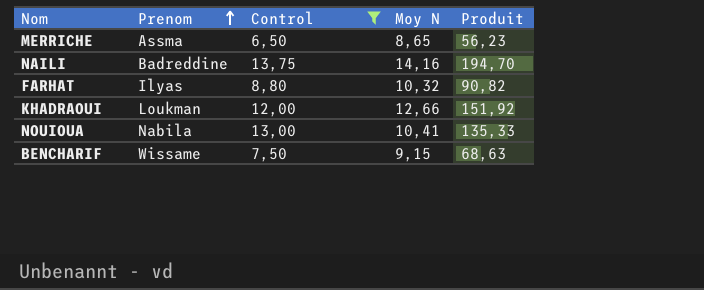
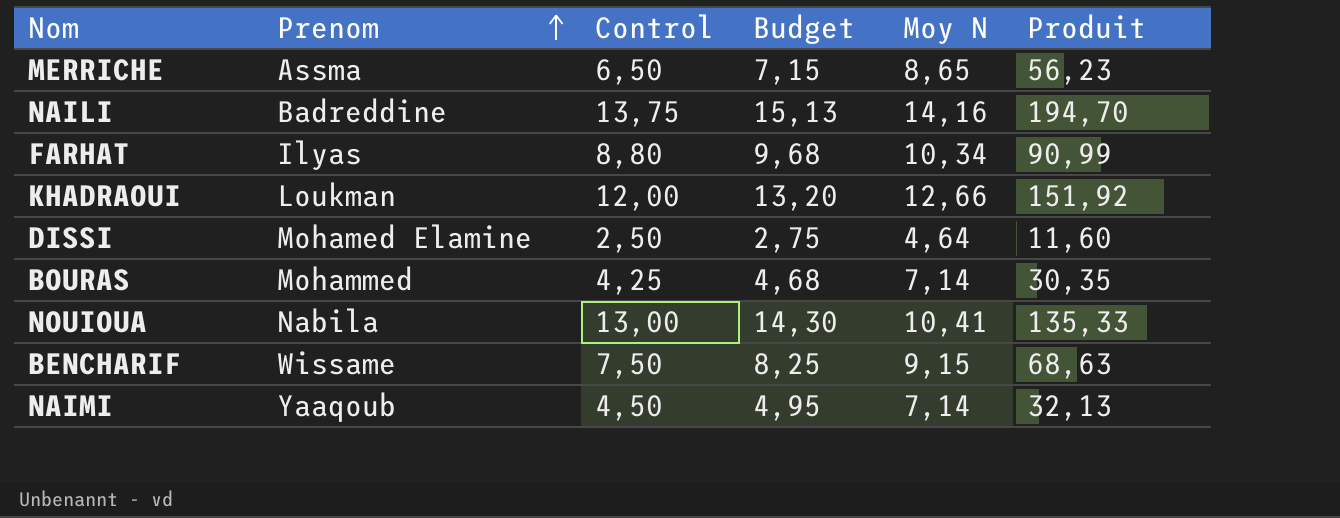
filter: Control >= 6,50 -> none
column Budget | formula: none -> [Control] * 1,1
FARHAT | Moy N: 10,32 -> 10,34
FARHAT | Produit: 90,82 -> 90,99

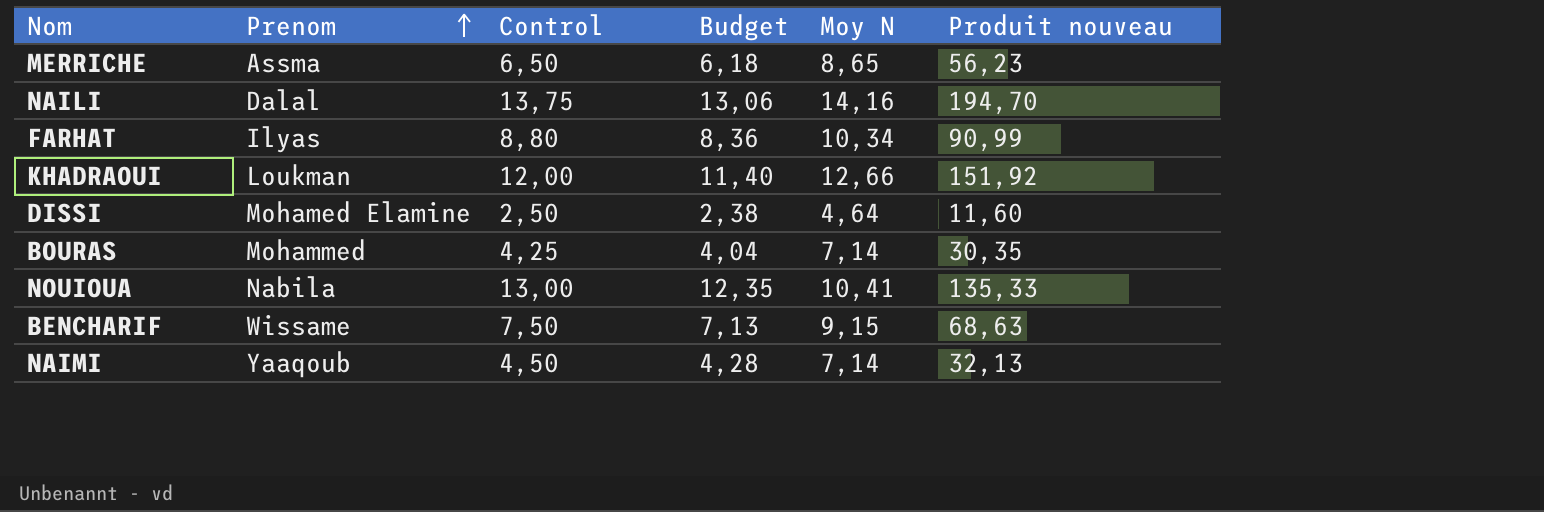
column Budget | formula: [Control] * 1,1 -> [Control] * 0,95
column name: Produit -> Produit nouveau
NAILI | Prenom: Badreddine -> Dalal

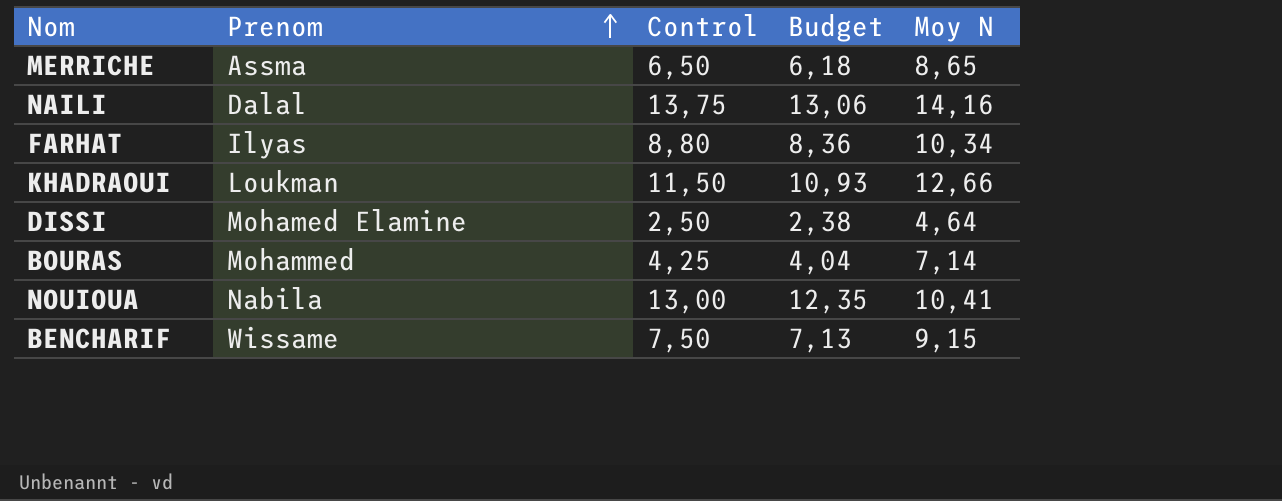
column Produit nouveau | formula: [Control] * [Moy N] -> none
row NAIMI: Yaaqoub | 4,50 | 4,28 | 7,14 | 32,13 -> none
KHADRAOUI | Control: 12,00 -> 11,50
KHADRAOUI | Budget: 11,40 -> 10,93

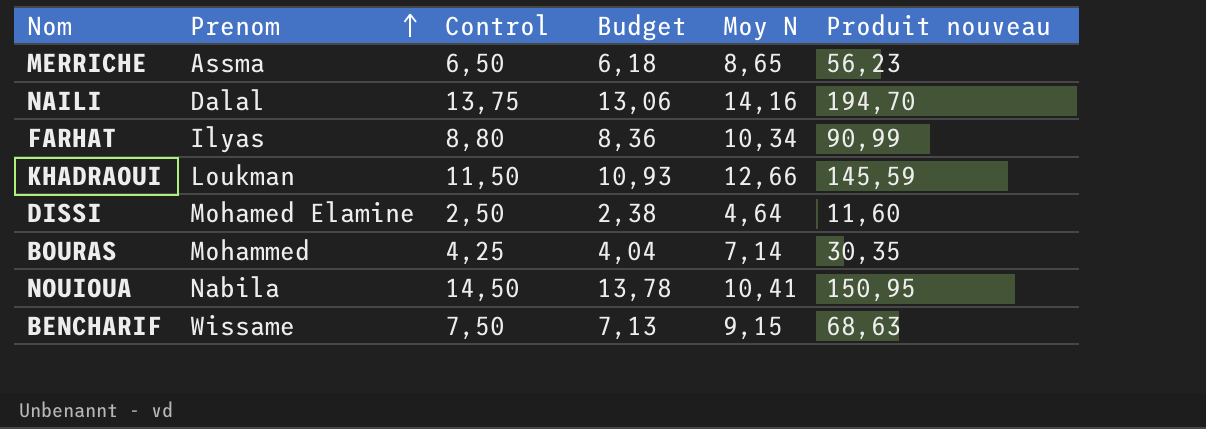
column Produit nouveau | formula: none -> [Control] * [Moy N]
NOUIOUA | Control: 13,00 -> 14,50
NOUIOUA | Budget: 12,35 -> 13,78

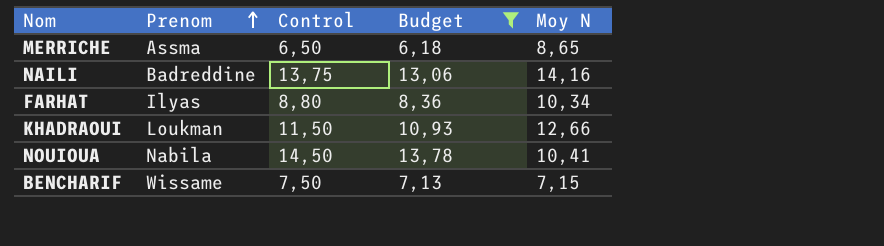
filter: none -> Budget >= 6,18
column Produit nouveau | formula: [Control] * [Moy N] -> none
NAILI | Prenom: Dalal -> Badreddine
BENCHARIF | Moy N: 9,15 -> 7,15

